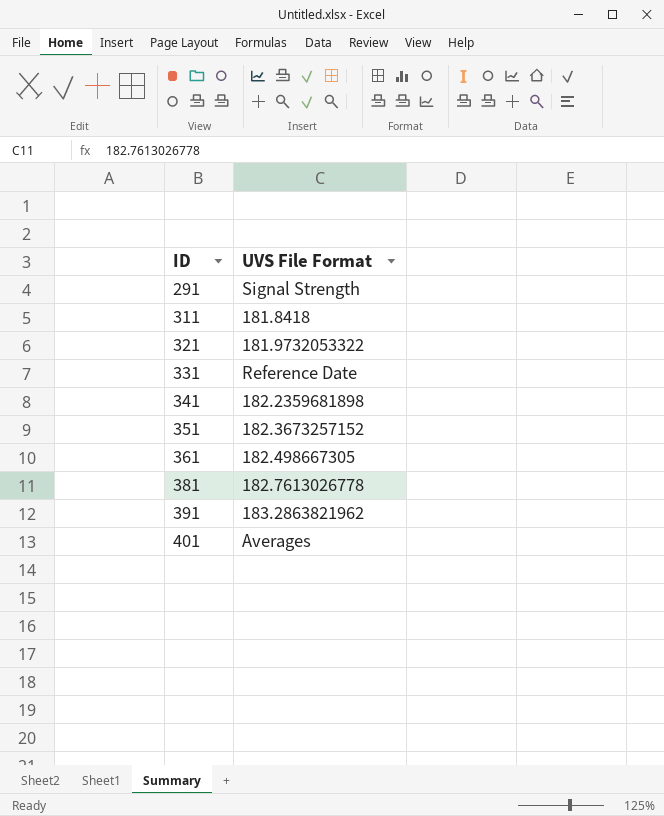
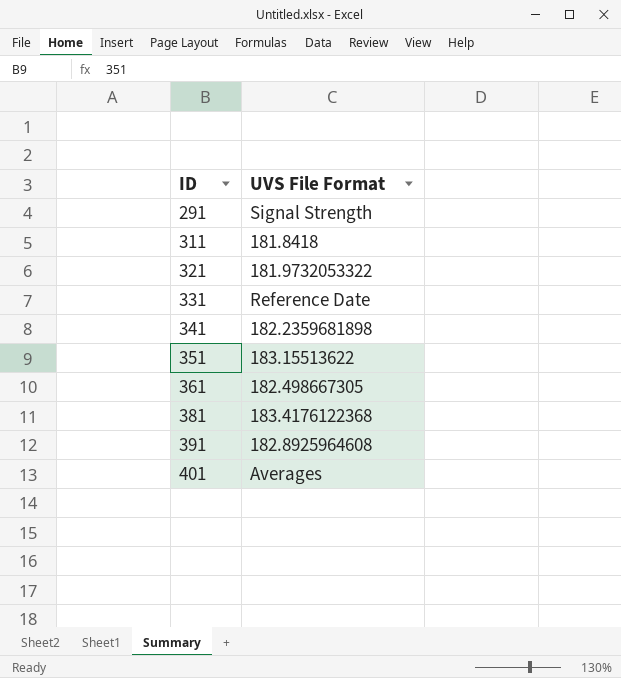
351 | UVS File Format: 182.3673257152 -> 183.15513622
381 | UVS File Format: 182.7613026778 -> 183.4176122368
391 | UVS File Format: 183.2863821962 -> 182.8925964608

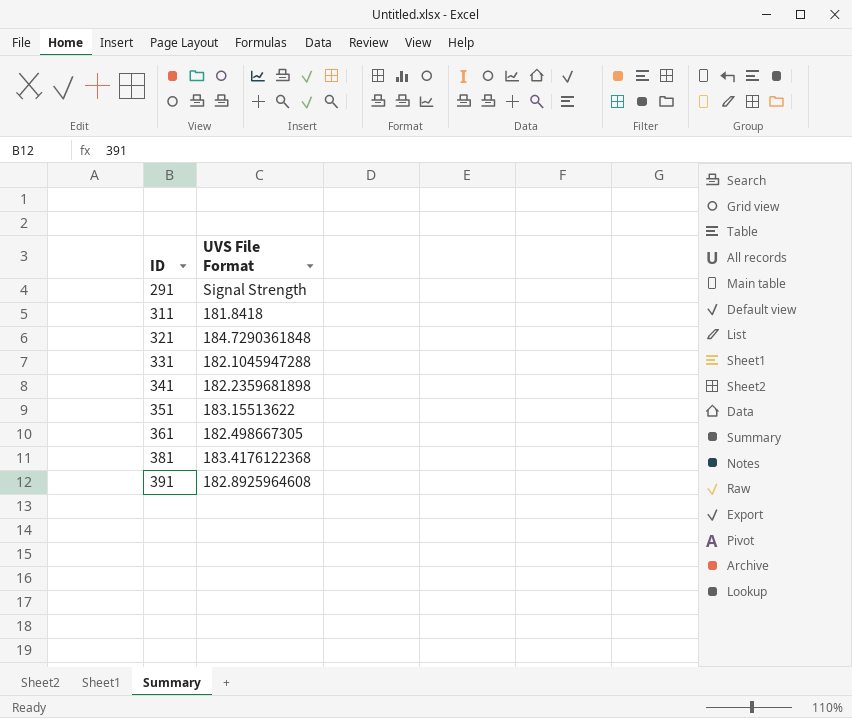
row 401: Averages -> none
321 | UVS File Format: 181.9732053322 -> 184.7290361848
331 | UVS File Format: Reference Date -> 182.1045947288

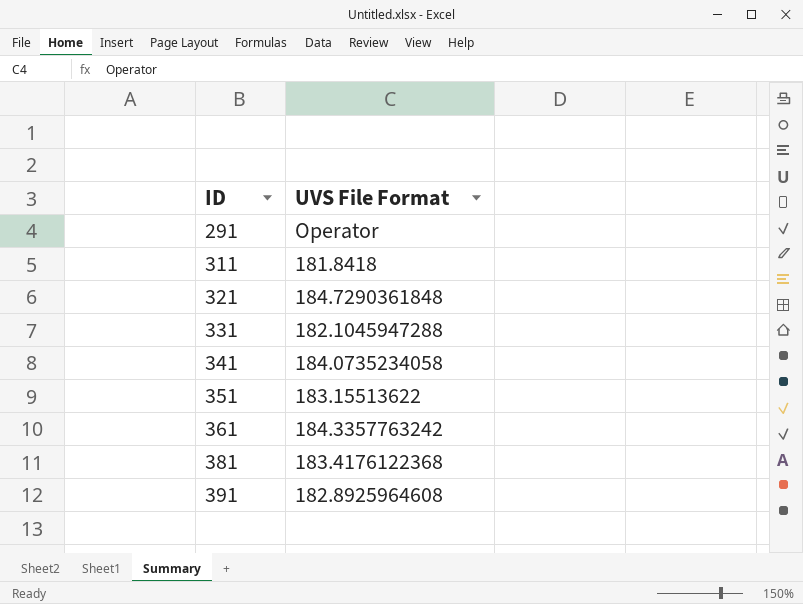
291 | UVS File Format: Signal Strength -> Operator
341 | UVS File Format: 182.2359681898 -> 184.0735234058
361 | UVS File Format: 182.498667305 -> 184.3357763242

